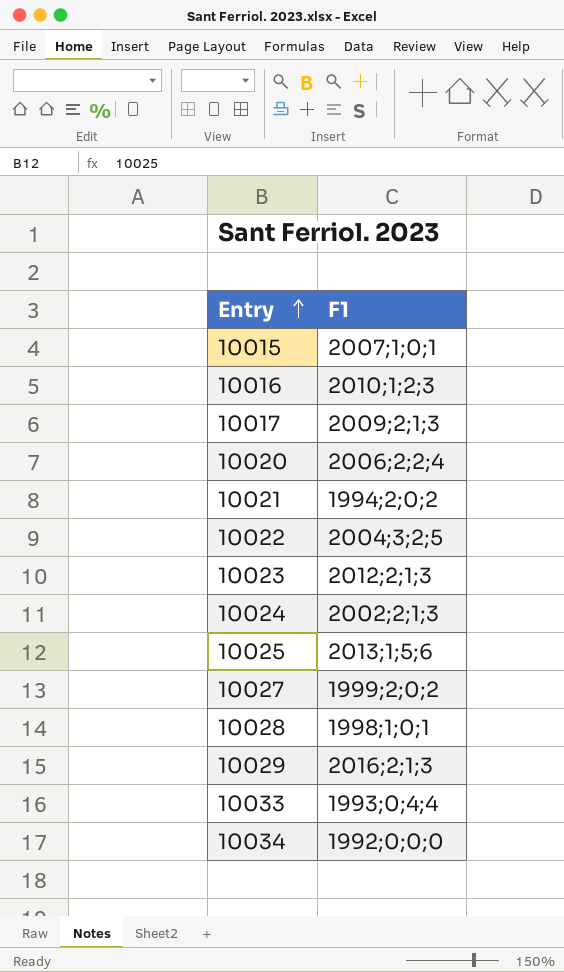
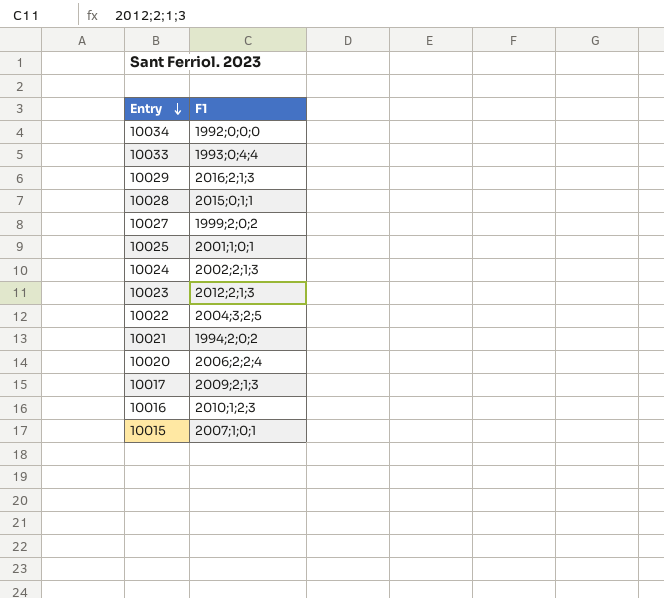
row order: Entry ascending -> Entry descending
10028 | F1: 1998;1;0;1 -> 2015;0;1;1
10025 | F1: 2013;1;5;6 -> 2001;1;0;1

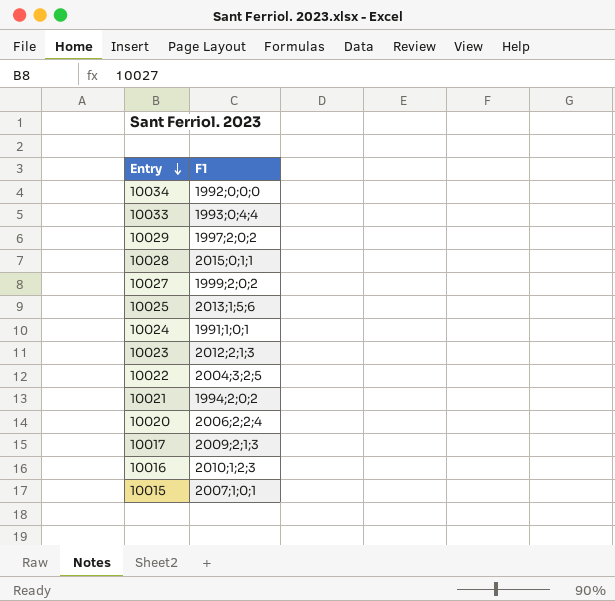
10029 | F1: 2016;2;1;3 -> 1997;2;0;2
10025 | F1: 2001;1;0;1 -> 2013;1;5;6
10024 | F1: 2002;2;1;3 -> 1991;1;0;1

